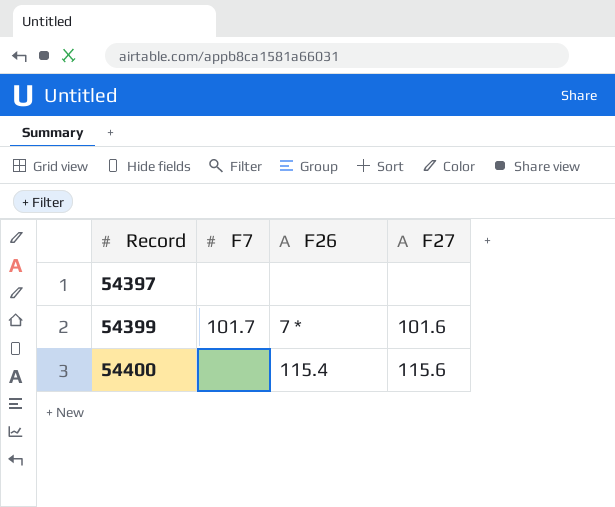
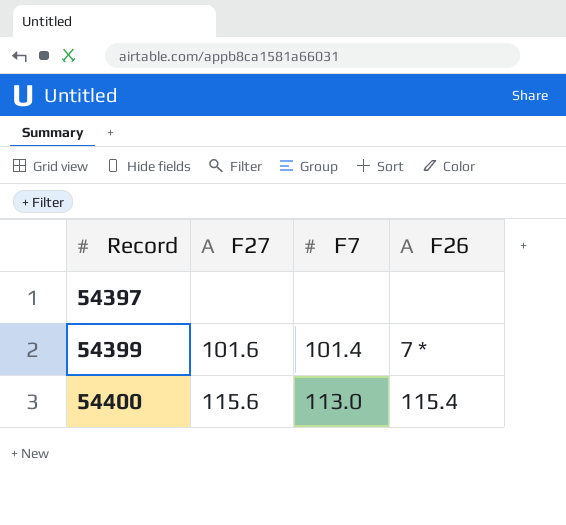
column F27 | position: 4 -> 2
54399 | F7: 101.7 -> 101.4
54400 | F7: none -> 113.0

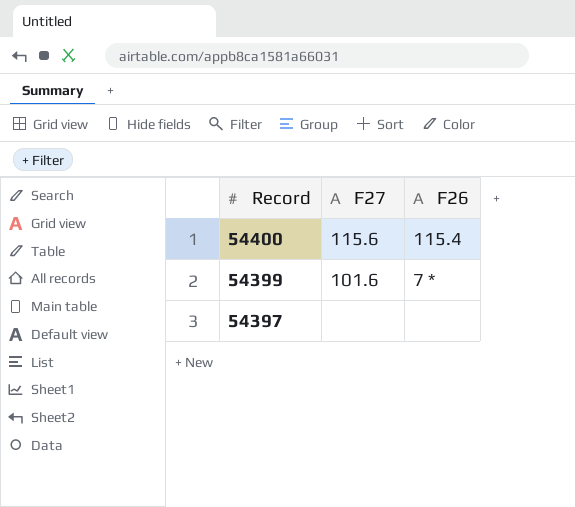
row order: Record ascending -> Record descending
column F7 | position: 3 -> none

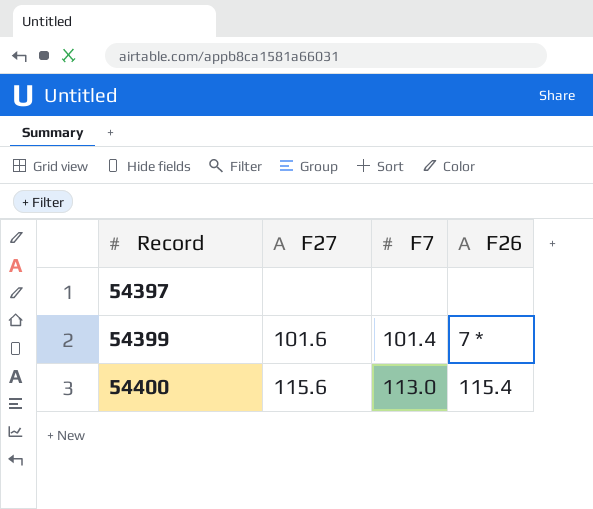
row order: Record descending -> Record ascending
column F7 | position: none -> 3

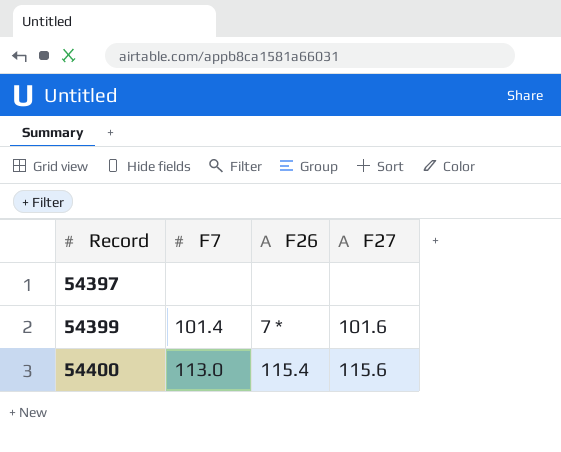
column F27 | position: 2 -> 4

